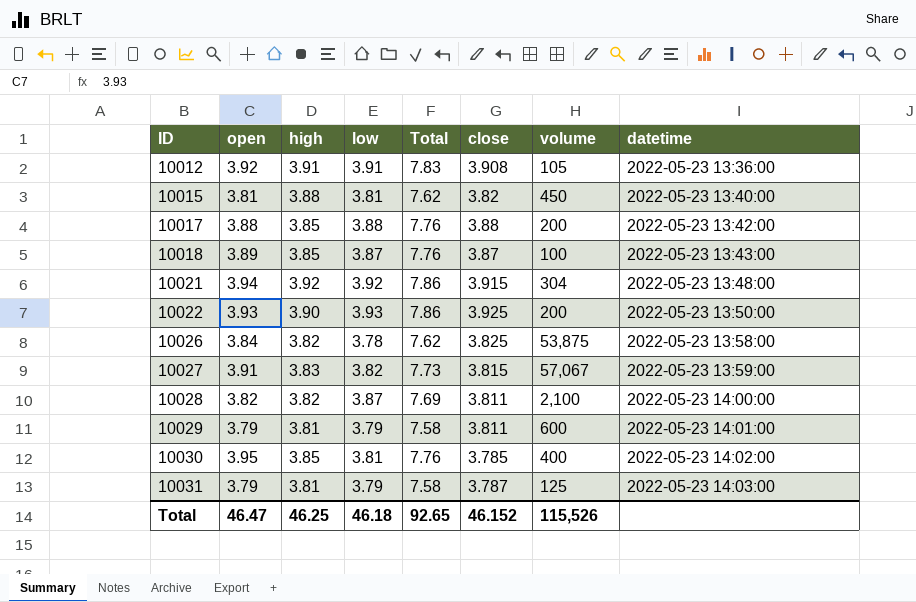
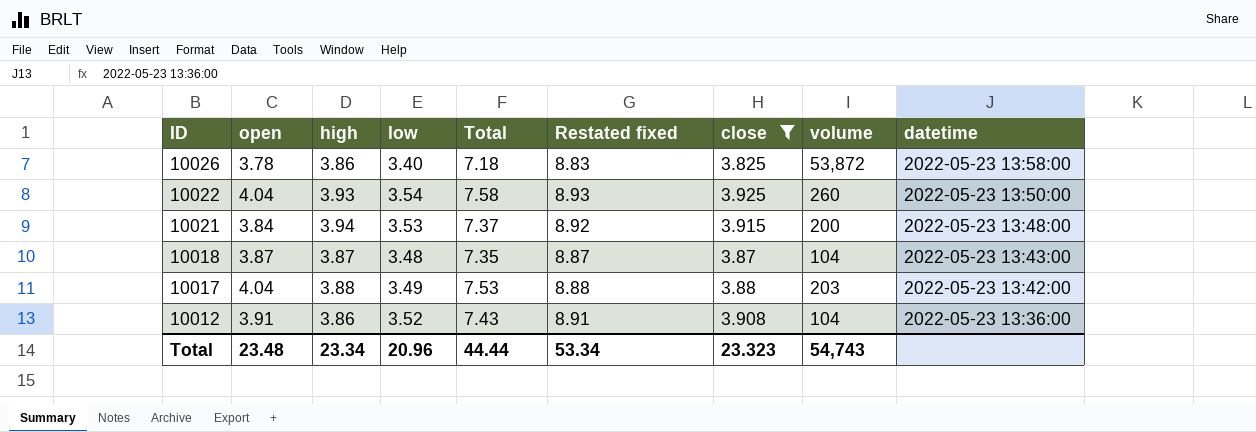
filter: none -> close >= 3.825
row order: ID ascending -> ID descending
column Restated fixed | formula: none -> [close] + 5
10026 | open: 3.84 -> 3.78
10026 | high: 3.82 -> 3.86
10026 | low: 3.78 -> 3.40
10026 | Total: 7.62 -> 7.18
10026 | volume: 53,875 -> 53,872
10022 | open: 3.93 -> 4.04
10022 | high: 3.90 -> 3.93
10022 | low: 3.93 -> 3.54
10022 | Total: 7.86 -> 7.58
10022 | volume: 200 -> 260
10021 | open: 3.94 -> 3.84
10021 | high: 3.92 -> 3.94
10021 | low: 3.92 -> 3.53
10021 | Total: 7.86 -> 7.37
10021 | volume: 304 -> 200
10018 | open: 3.89 -> 3.87
10018 | high: 3.85 -> 3.87
10018 | low: 3.87 -> 3.48
10018 | Total: 7.76 -> 7.35
10018 | volume: 100 -> 104
10017 | open: 3.88 -> 4.04
10017 | high: 3.85 -> 3.88
10017 | low: 3.88 -> 3.49
10017 | Total: 7.76 -> 7.53
10017 | volume: 200 -> 203
10012 | open: 3.92 -> 3.91
10012 | high: 3.91 -> 3.86
10012 | low: 3.91 -> 3.52
10012 | Total: 7.83 -> 7.43
10012 | volume: 105 -> 104
Total | open: 46.47 -> 23.48
Total | high: 46.25 -> 23.34
Total | low: 46.18 -> 20.96
Total | Total: 92.65 -> 44.44
Total | close: 46.152 -> 23.323
Total | volume: 115,526 -> 54,743

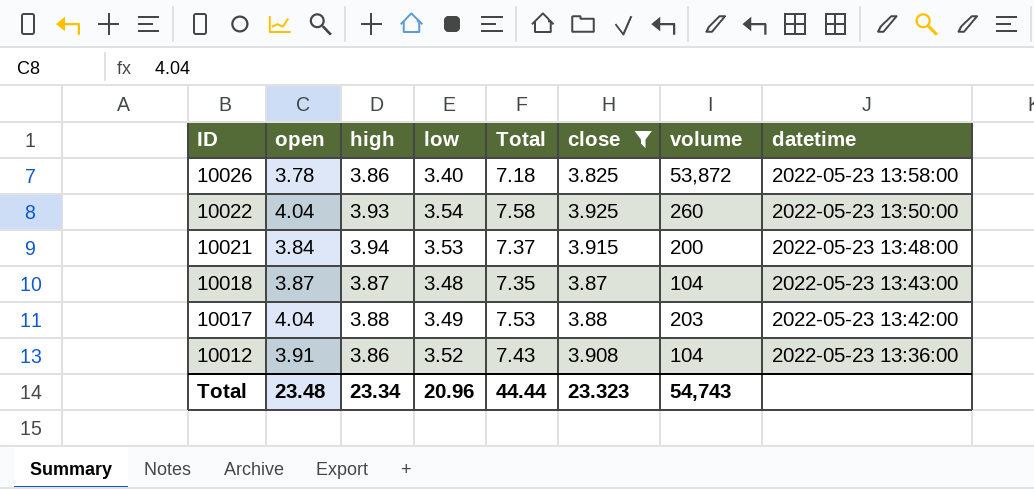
column Restated fixed | formula: [close] + 5 -> none

